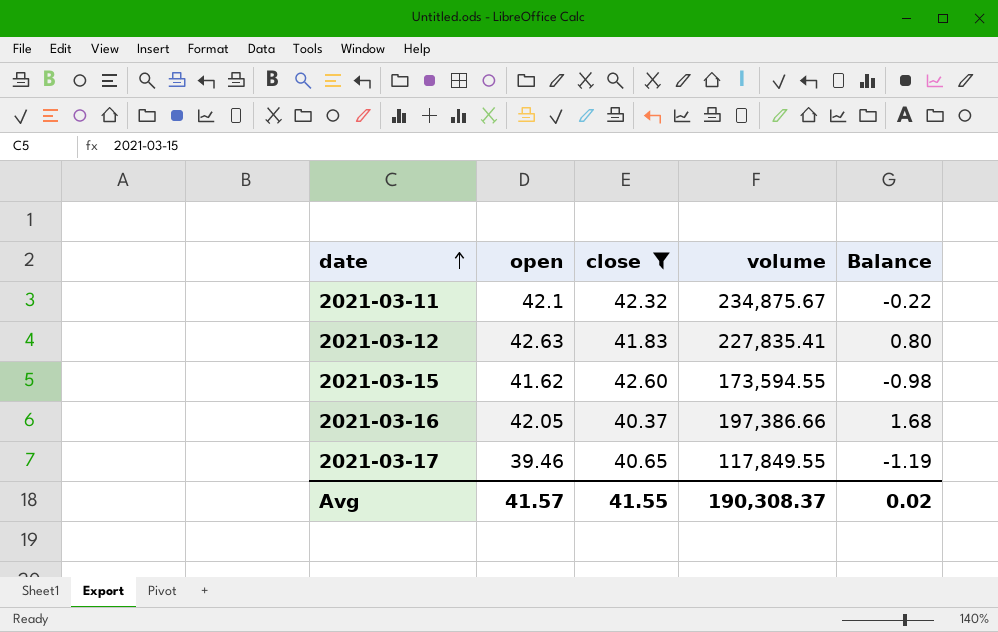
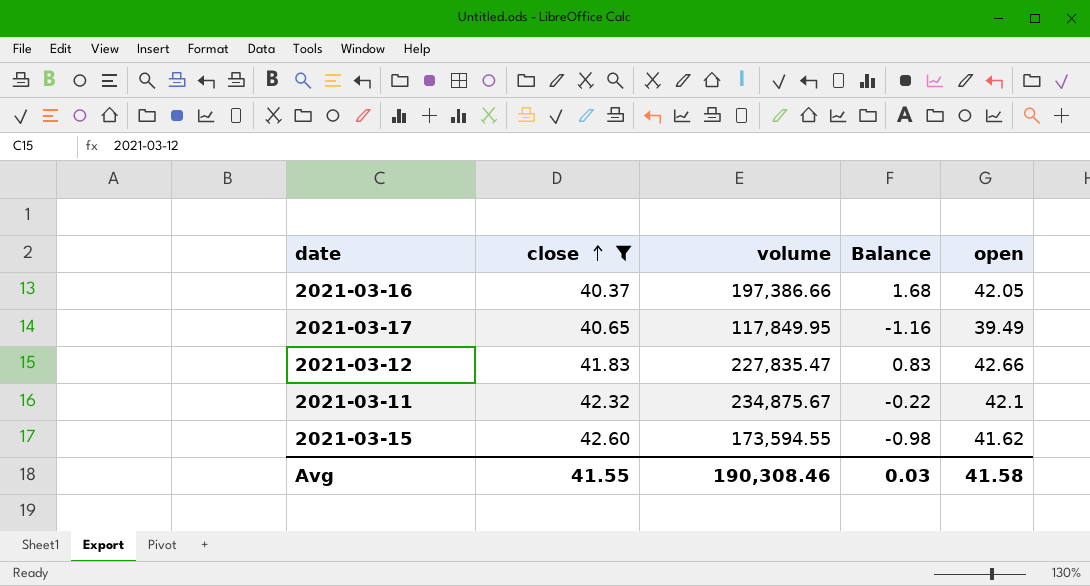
row order: date ascending -> close ascending
column open | position: 2 -> 5
2021-03-17 | volume: 117,849.55 -> 117,849.95
2021-03-17 | Balance: -1.19 -> -1.16
2021-03-17 | open: 39.46 -> 39.49
2021-03-12 | volume: 227,835.41 -> 227,835.47
2021-03-12 | Balance: 0.80 -> 0.83
2021-03-12 | open: 42.63 -> 42.66
Avg | volume: 190,308.37 -> 190,308.46
Avg | Balance: 0.02 -> 0.03
Avg | open: 41.57 -> 41.58

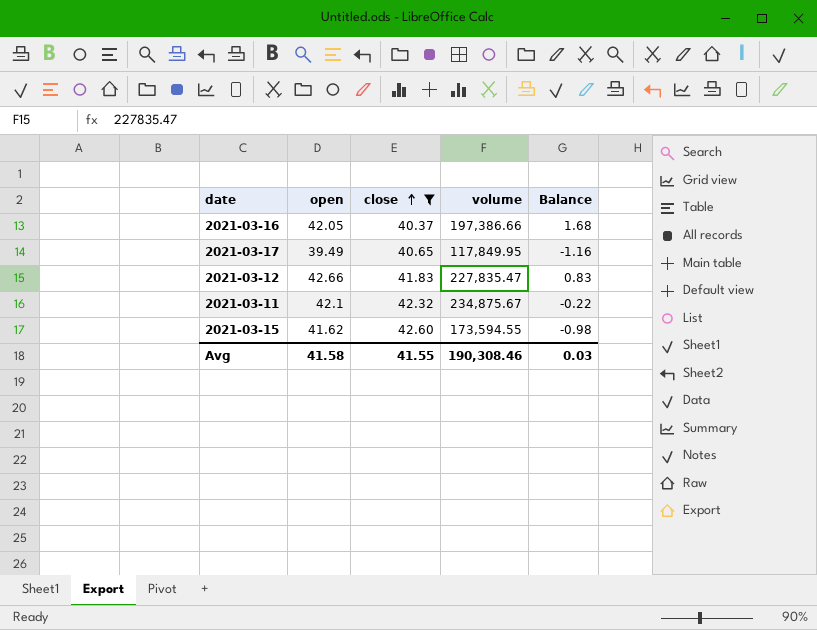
column open | position: 5 -> 2

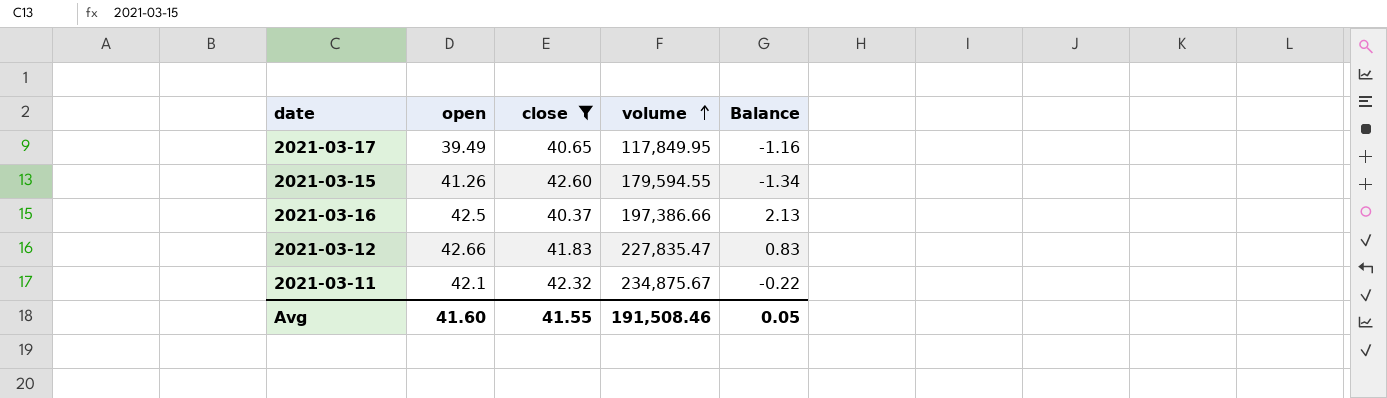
row order: close ascending -> volume ascending
2021-03-15 | open: 41.62 -> 41.26
2021-03-15 | volume: 173,594.55 -> 179,594.55
2021-03-15 | Balance: -0.98 -> -1.34
2021-03-16 | open: 42.05 -> 42.5
2021-03-16 | Balance: 1.68 -> 2.13
Avg | open: 41.58 -> 41.60
Avg | volume: 190,308.46 -> 191,508.46
Avg | Balance: 0.03 -> 0.05

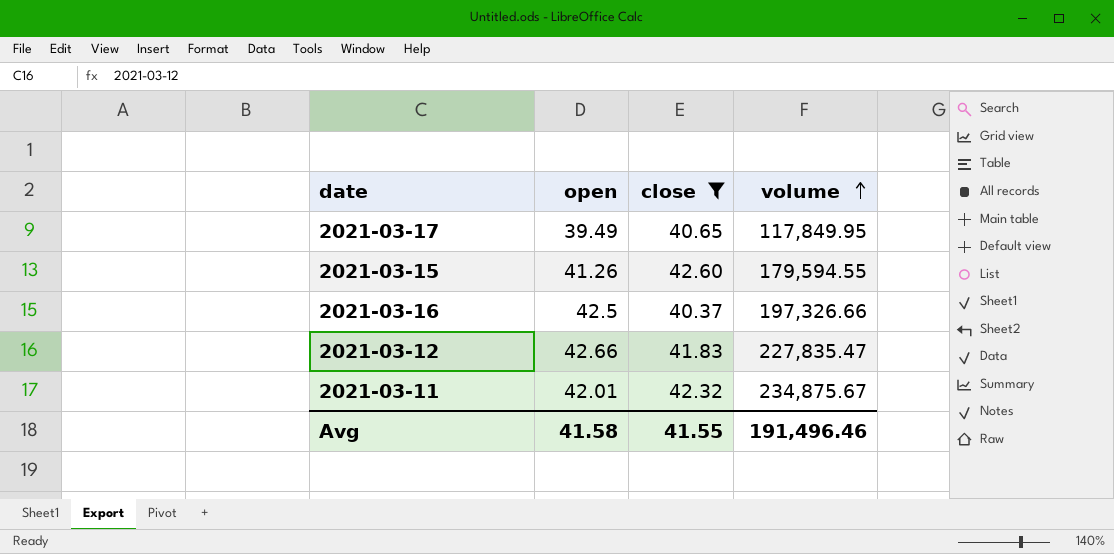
column Balance | formula: [open] - [close] -> none
2021-03-16 | volume: 197,386.66 -> 197,326.66
2021-03-11 | open: 42.1 -> 42.01
Avg | open: 41.60 -> 41.58
Avg | volume: 191,508.46 -> 191,496.46

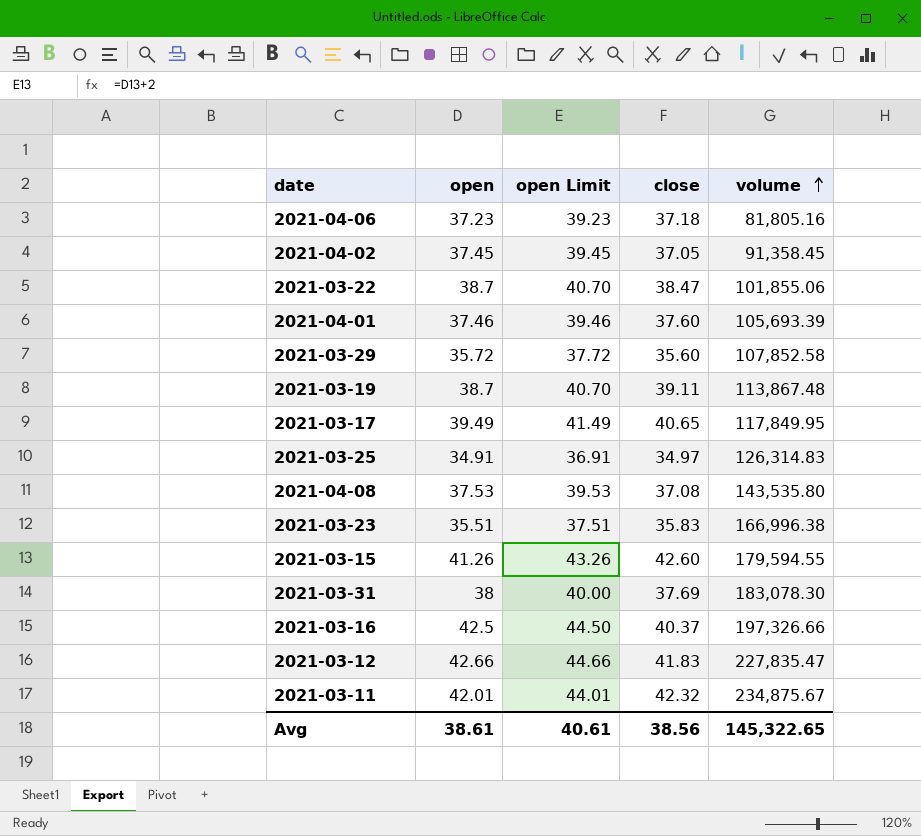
filter: close >= 40.37 -> none
column open Limit | formula: none -> [open] + 2
Avg | open: 41.58 -> 38.61
Avg | close: 41.55 -> 38.56
Avg | volume: 191,496.46 -> 145,322.65

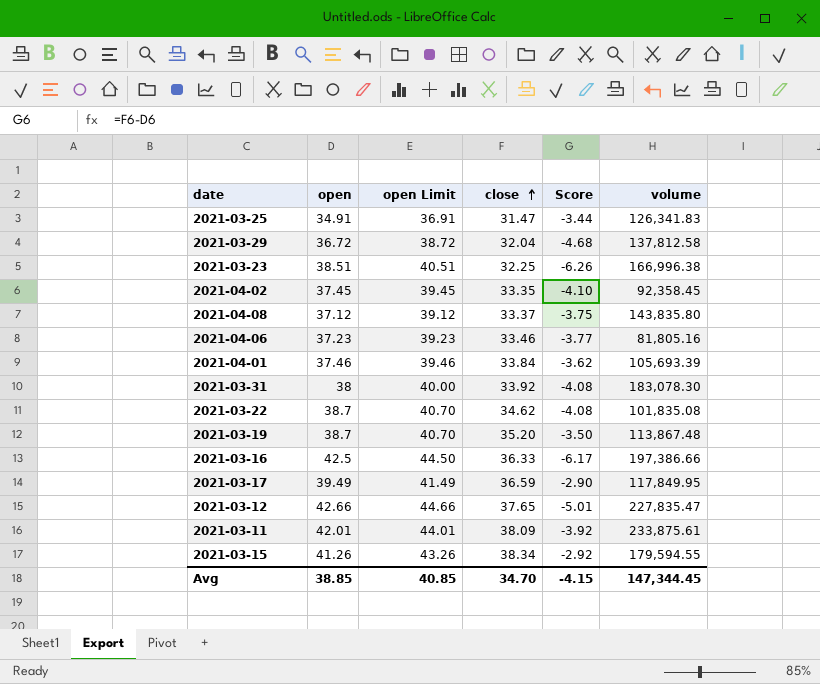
row order: volume ascending -> close ascending
column Score | formula: none -> [close] - [open]
2021-03-25 | close: 34.97 -> 31.47
2021-03-25 | volume: 126,314.83 -> 126,341.83
2021-03-29 | open: 35.72 -> 36.72
2021-03-29 | open Limit: 37.72 -> 38.72
2021-03-29 | close: 35.60 -> 32.04
2021-03-29 | volume: 107,852.58 -> 137,812.58
2021-03-23 | open: 35.51 -> 38.51
2021-03-23 | open Limit: 37.51 -> 40.51
2021-03-23 | close: 35.83 -> 32.25
2021-04-02 | close: 37.05 -> 33.35
2021-04-02 | volume: 91,358.45 -> 92,358.45
2021-04-08 | open: 37.53 -> 37.12
2021-04-08 | open Limit: 39.53 -> 39.12
2021-04-08 | close: 37.08 -> 33.37
2021-04-08 | volume: 143,535.80 -> 143,835.80
2021-04-06 | close: 37.18 -> 33.46
2021-04-01 | close: 37.60 -> 33.84
2021-03-31 | close: 37.69 -> 33.92
2021-03-22 | close: 38.47 -> 34.62
2021-03-22 | volume: 101,855.06 -> 101,835.08
2021-03-19 | close: 39.11 -> 35.20
2021-03-16 | close: 40.37 -> 36.33
2021-03-16 | volume: 197,326.66 -> 197,386.66
2021-03-17 | close: 40.65 -> 36.59
2021-03-12 | close: 41.83 -> 37.65
2021-03-11 | close: 42.32 -> 38.09
2021-03-11 | volume: 234,875.67 -> 233,875.61
2021-03-15 | close: 42.60 -> 38.34
Avg | open: 38.61 -> 38.85
Avg | open Limit: 40.61 -> 40.85
Avg | close: 38.56 -> 34.70
Avg | volume: 145,322.65 -> 147,344.45

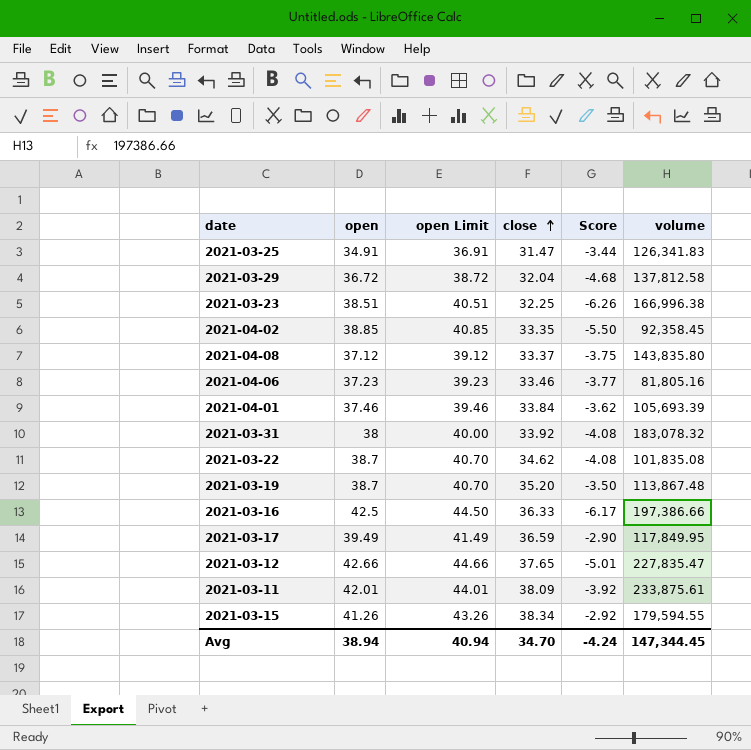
2021-04-02 | open: 37.45 -> 38.85
2021-04-02 | open Limit: 39.45 -> 40.85
2021-04-02 | Score: -4.10 -> -5.50
2021-03-31 | volume: 183,078.30 -> 183,078.32
Avg | open: 38.85 -> 38.94
Avg | open Limit: 40.85 -> 40.94
Avg | Score: -4.15 -> -4.24

